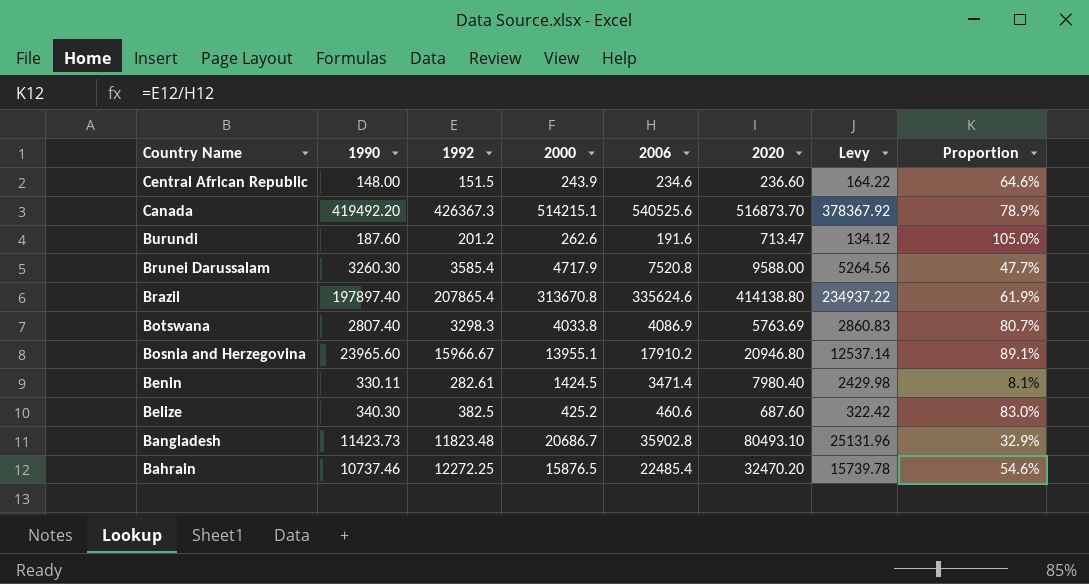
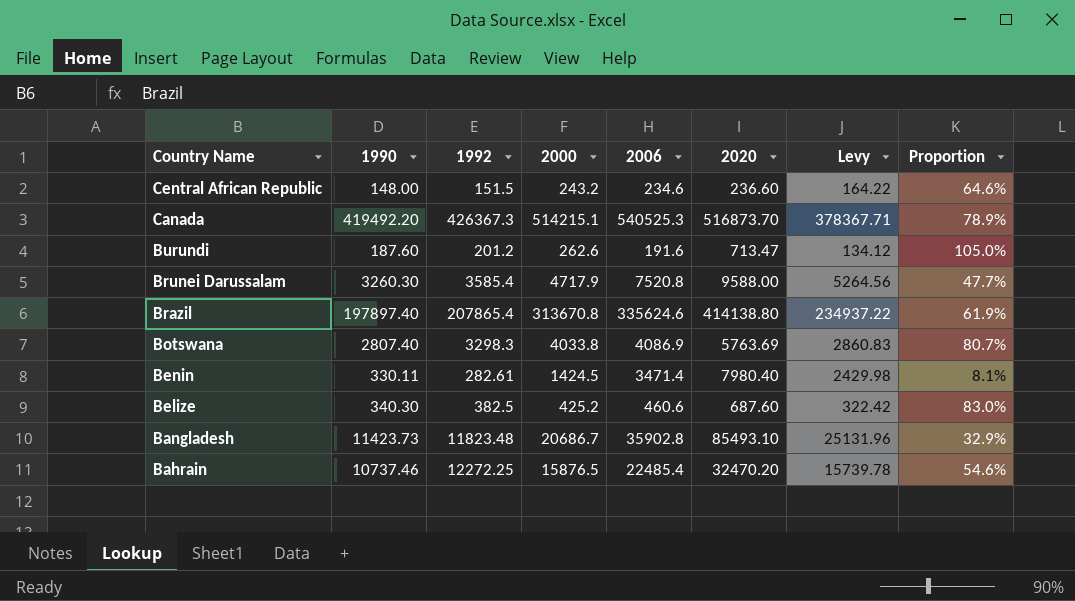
row Bosnia and Herzegovina: 23965.60 | 15966.67 | 13955.1 | 17910.2 | 20946.80 | 12537.14 | 89.1% -> none
Central African Republic | 2000: 243.9 -> 243.2
Canada | 2006: 540525.6 -> 540525.3
Canada | Levy: 378367.92 -> 378367.71
Bangladesh | 2020: 80493.10 -> 85493.10

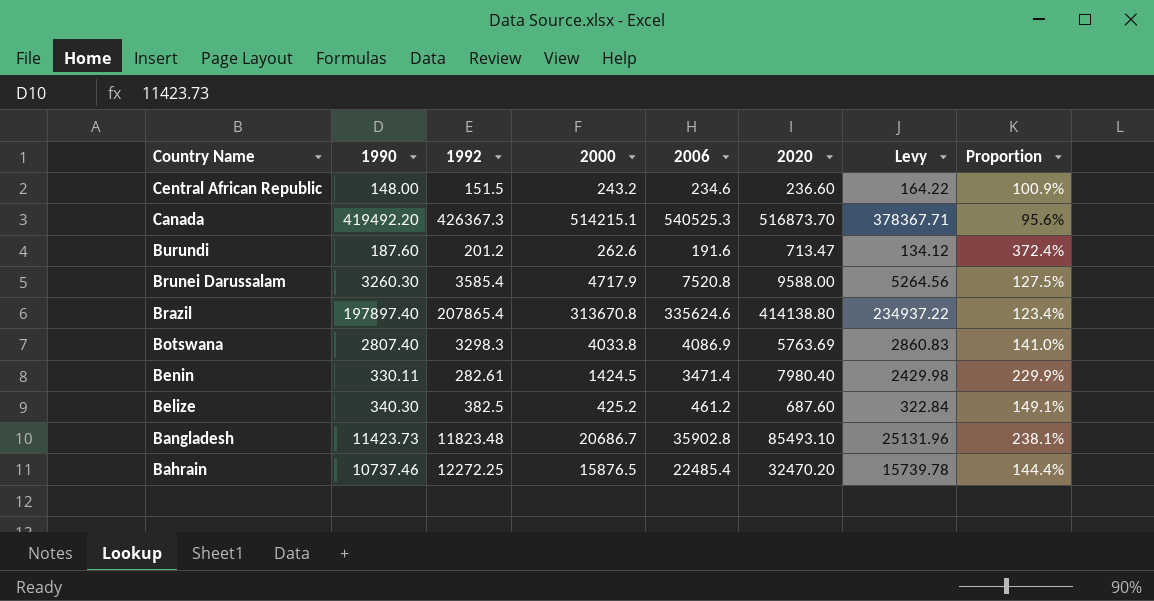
column Proportion | formula: [1992] / [2006] -> [2020] / [2006]
Belize | 2006: 460.6 -> 461.2
Belize | Levy: 322.42 -> 322.84

